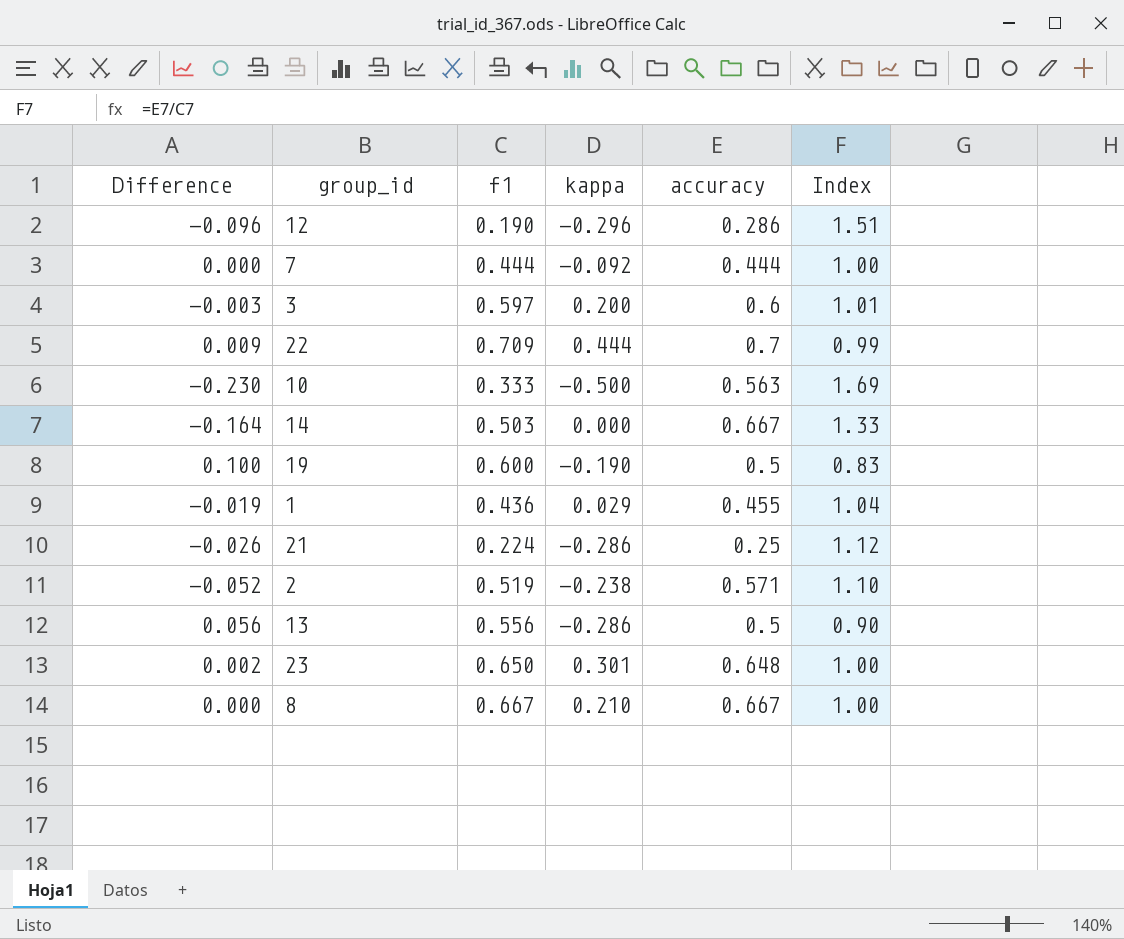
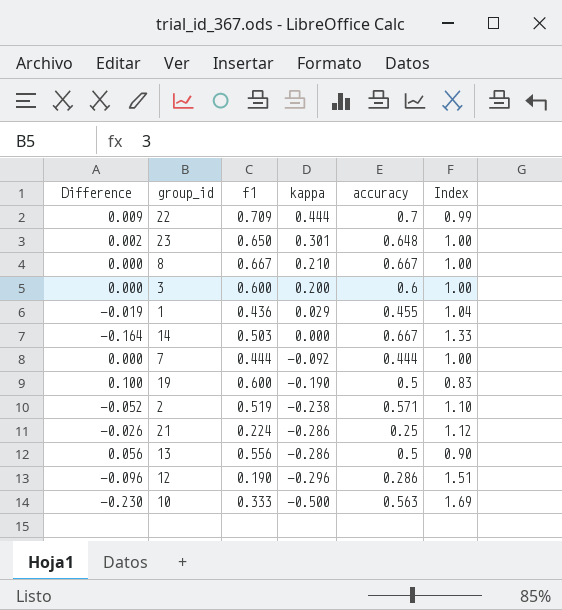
row order: none -> kappa descending
3 | Difference: -0.003 -> 0.000
3 | f1: 0.597 -> 0.600
3 | Index: 1.01 -> 1.00

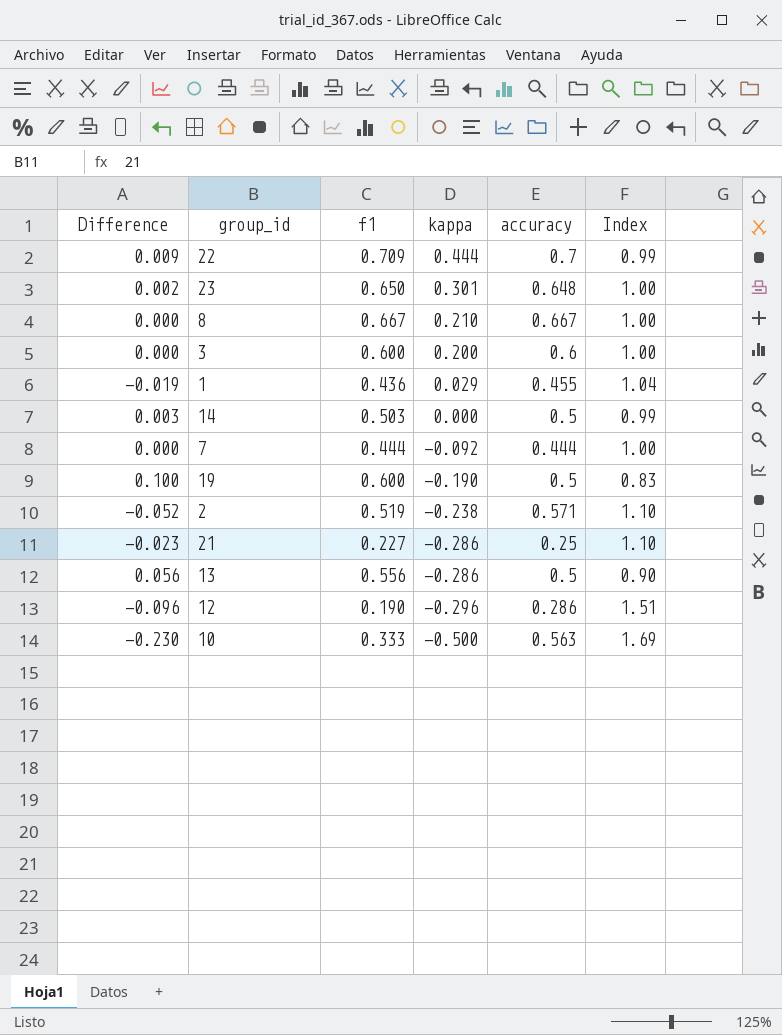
14 | Difference: -0.164 -> 0.003
14 | accuracy: 0.667 -> 0.5
14 | Index: 1.33 -> 0.99
21 | Difference: -0.026 -> -0.023
21 | f1: 0.224 -> 0.227
21 | Index: 1.12 -> 1.10

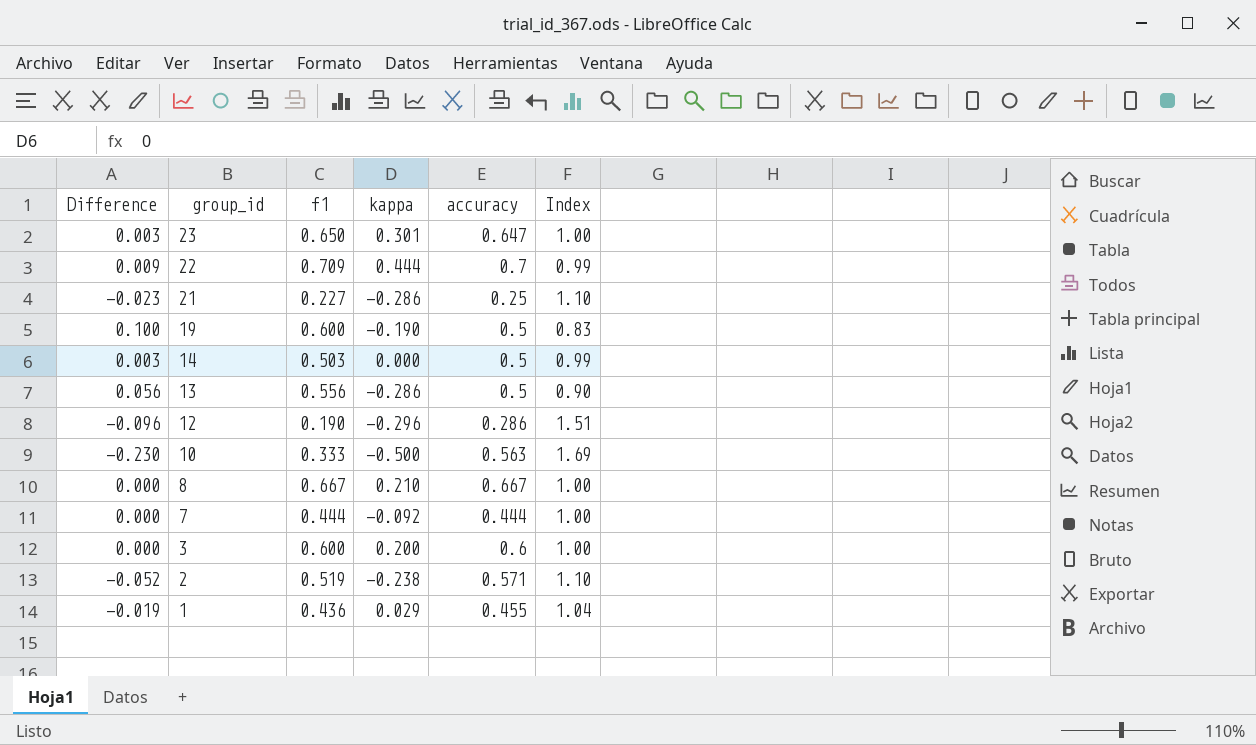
row order: kappa descending -> group_id descending
23 | Difference: 0.002 -> 0.003
23 | accuracy: 0.648 -> 0.647

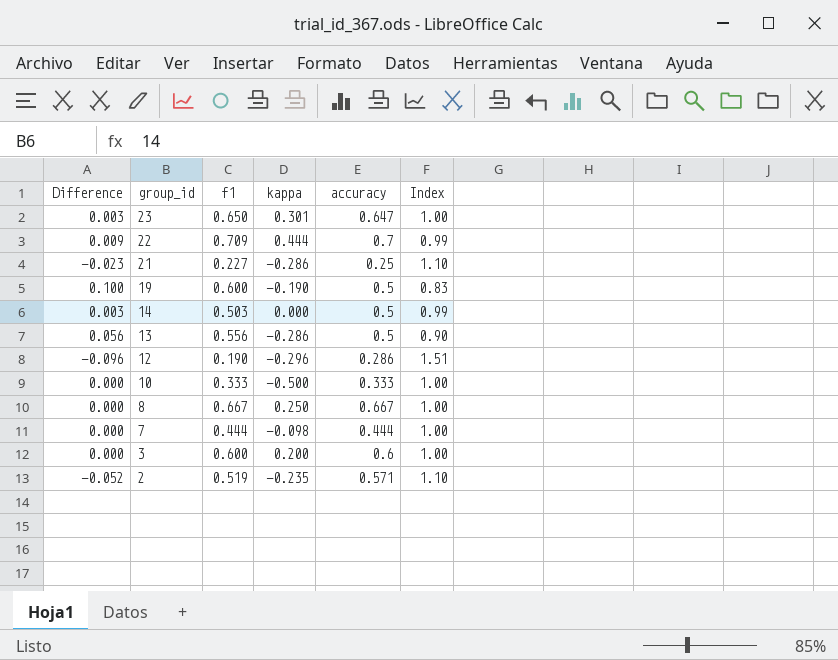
row 1: -0.019 | 0.436 | 0.029 | 0.455 | 1.04 -> none
10 | Difference: -0.230 -> 0.000
10 | accuracy: 0.563 -> 0.333
10 | Index: 1.69 -> 1.00
8 | kappa: 0.210 -> 0.250
7 | kappa: -0.092 -> -0.098
2 | kappa: -0.238 -> -0.235

